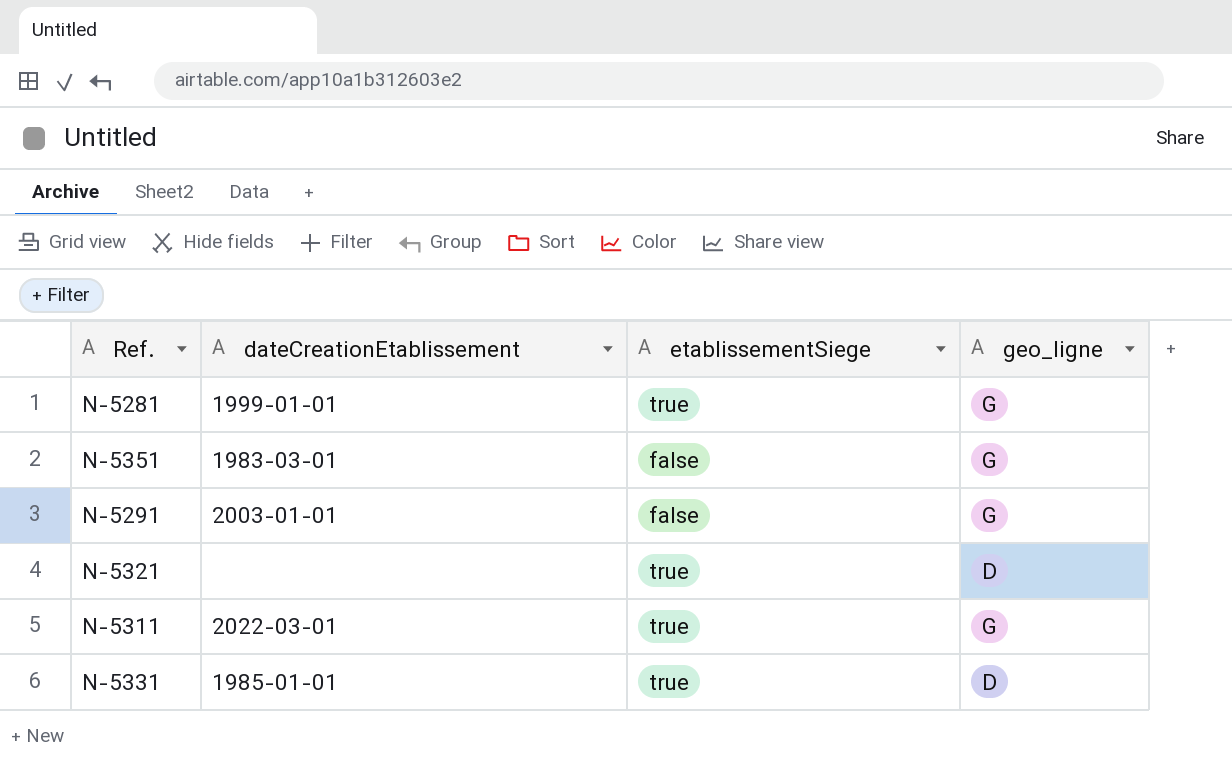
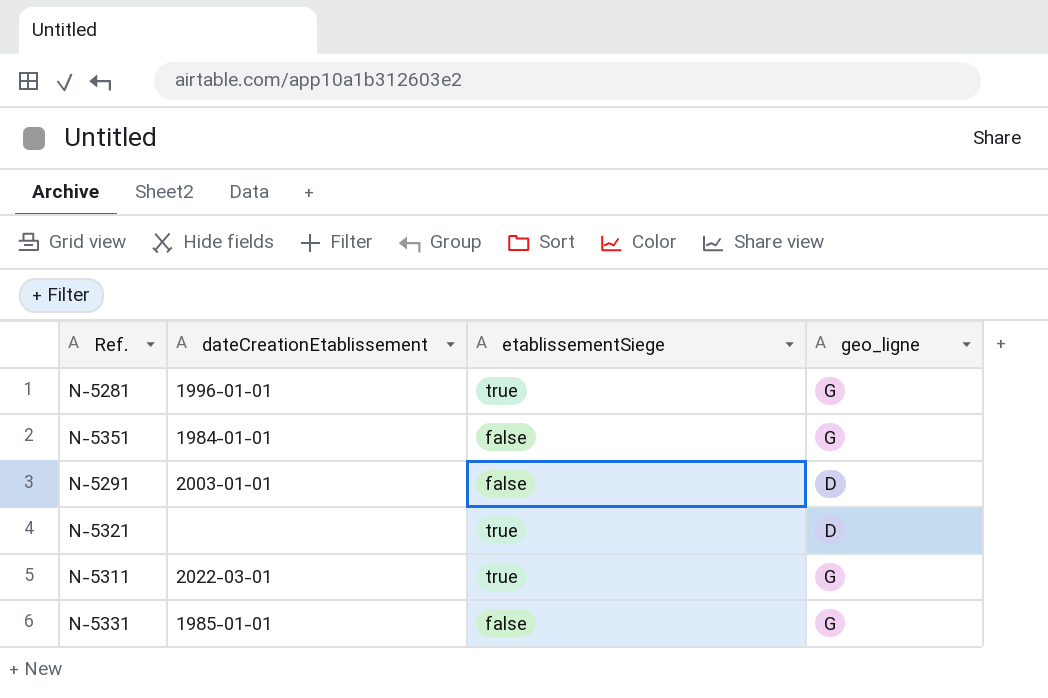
N-5281 | dateCreationEtablissement: 1999-01-01 -> 1996-01-01
N-5351 | dateCreationEtablissement: 1983-03-01 -> 1984-01-01
N-5291 | geo_ligne: G -> D
N-5331 | etablissementSiege: true -> false
N-5331 | geo_ligne: D -> G

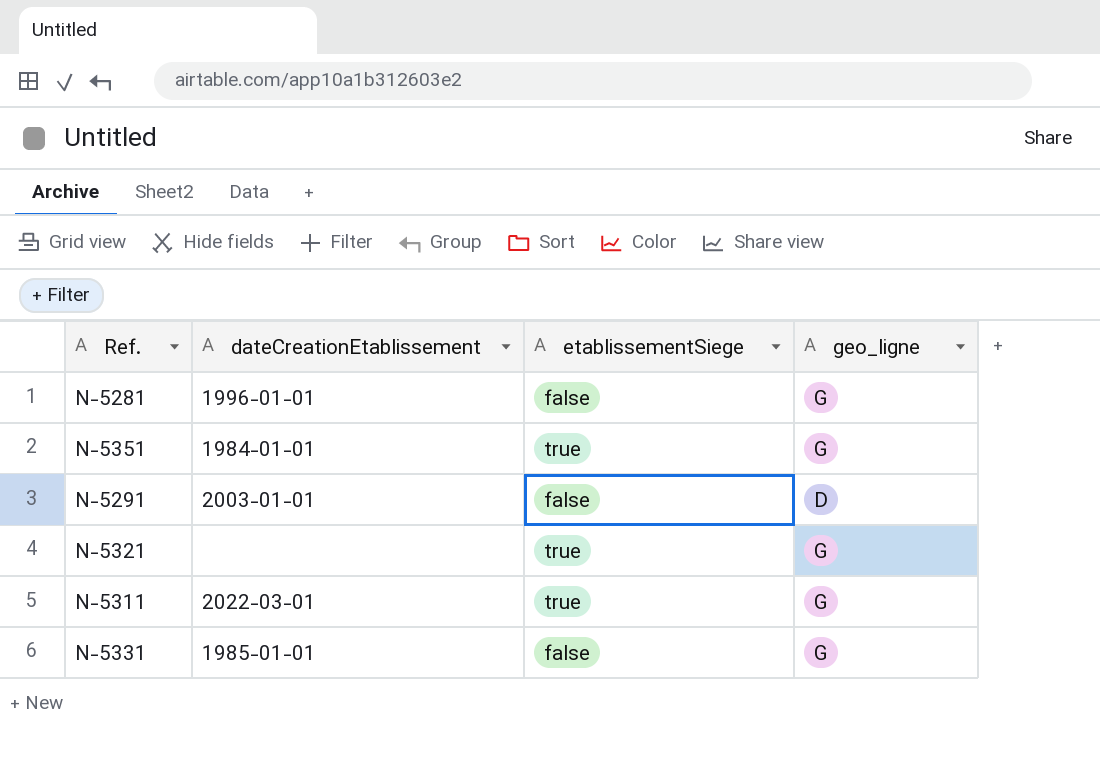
N-5281 | etablissementSiege: true -> false
N-5351 | etablissementSiege: false -> true
N-5321 | geo_ligne: D -> G

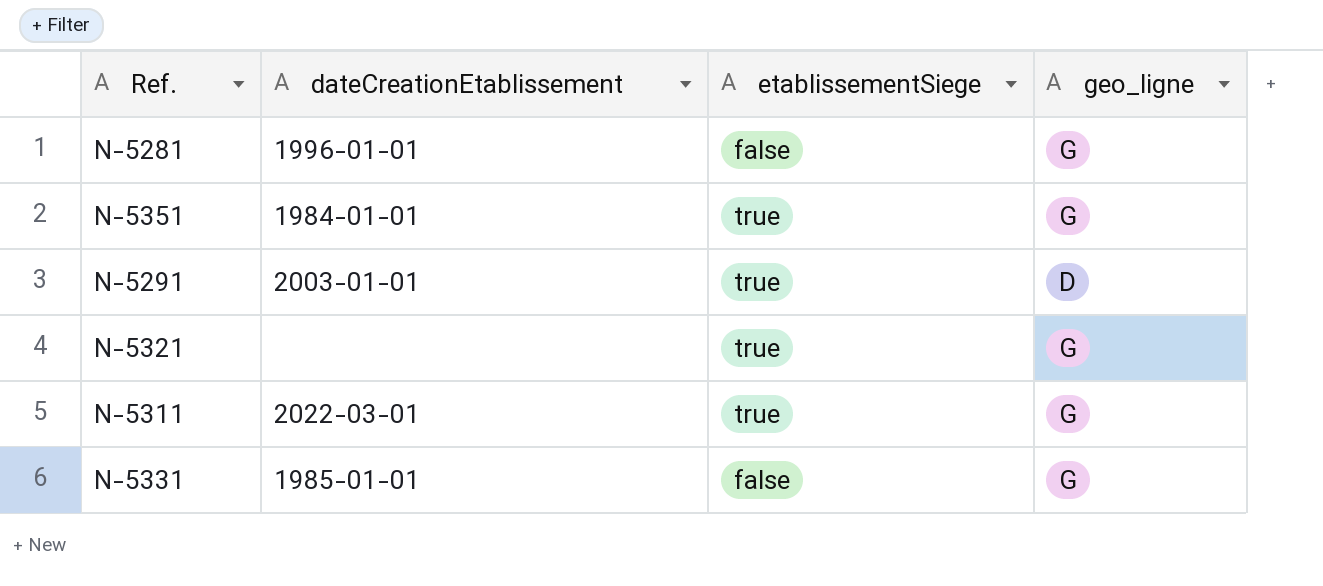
N-5291 | etablissementSiege: false -> true

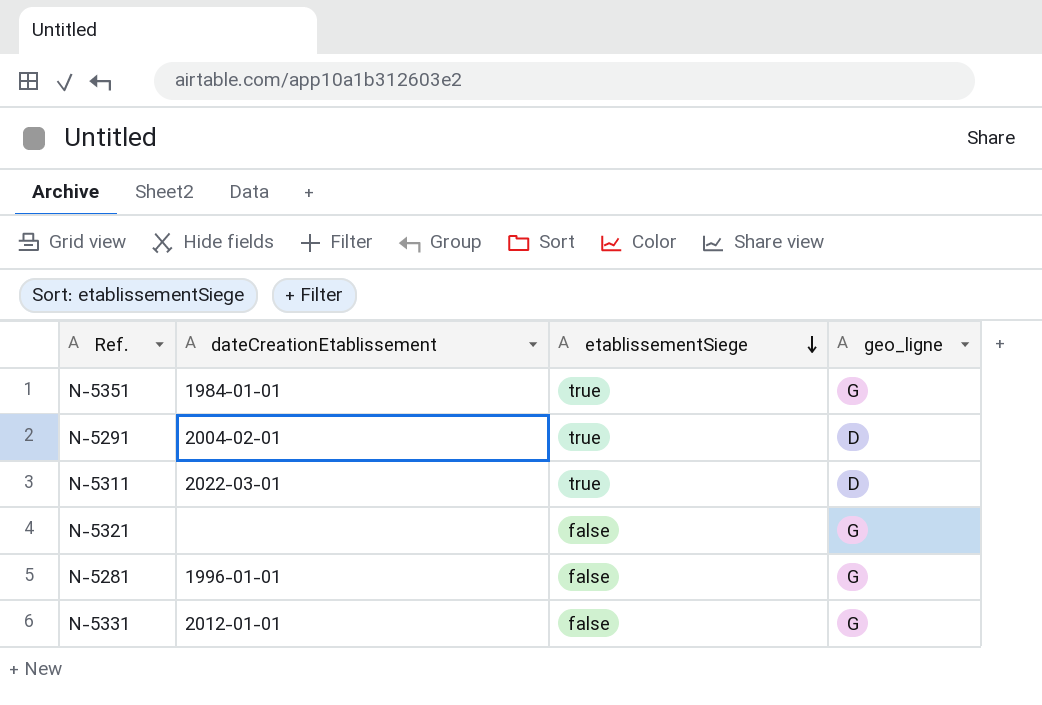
row order: none -> etablissementSiege descending
N-5291 | dateCreationEtablissement: 2003-01-01 -> 2004-02-01
N-5311 | geo_ligne: G -> D
N-5321 | etablissementSiege: true -> false
N-5331 | dateCreationEtablissement: 1985-01-01 -> 2012-01-01

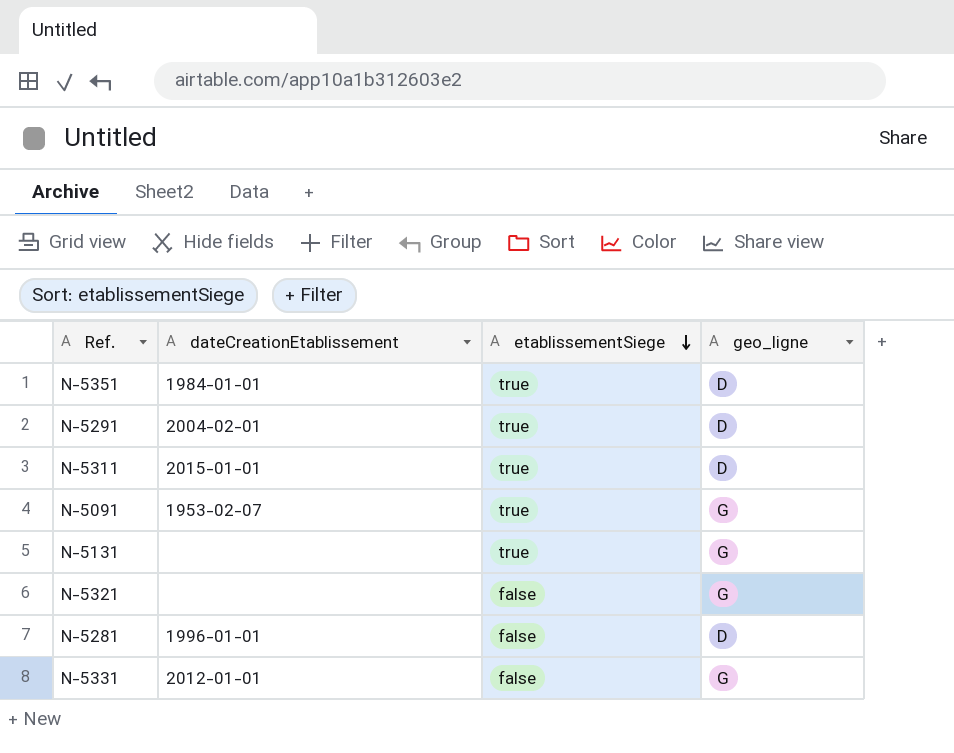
N-5351 | geo_ligne: G -> D
N-5311 | dateCreationEtablissement: 2022-03-01 -> 2015-01-01
row N-5091: none -> 1953-02-07 | true | G
row N-5131: none -> none | true | G
N-5281 | geo_ligne: G -> D

